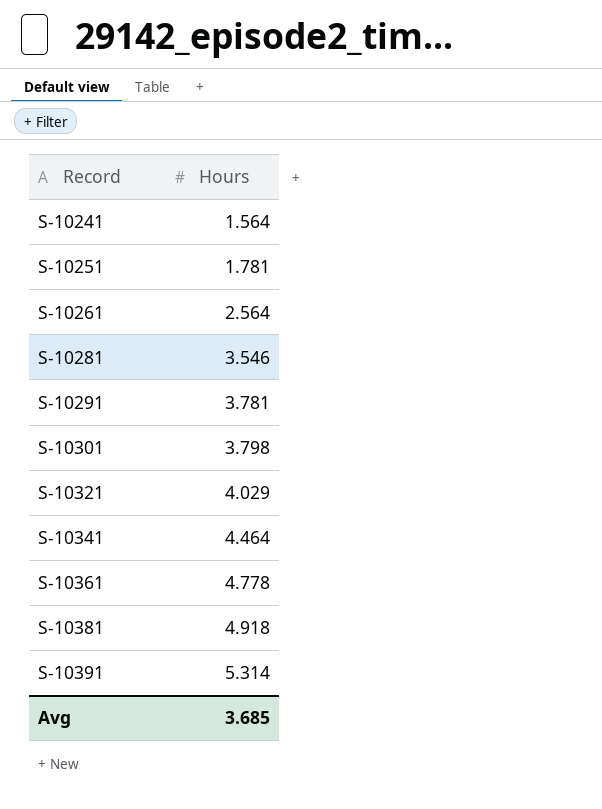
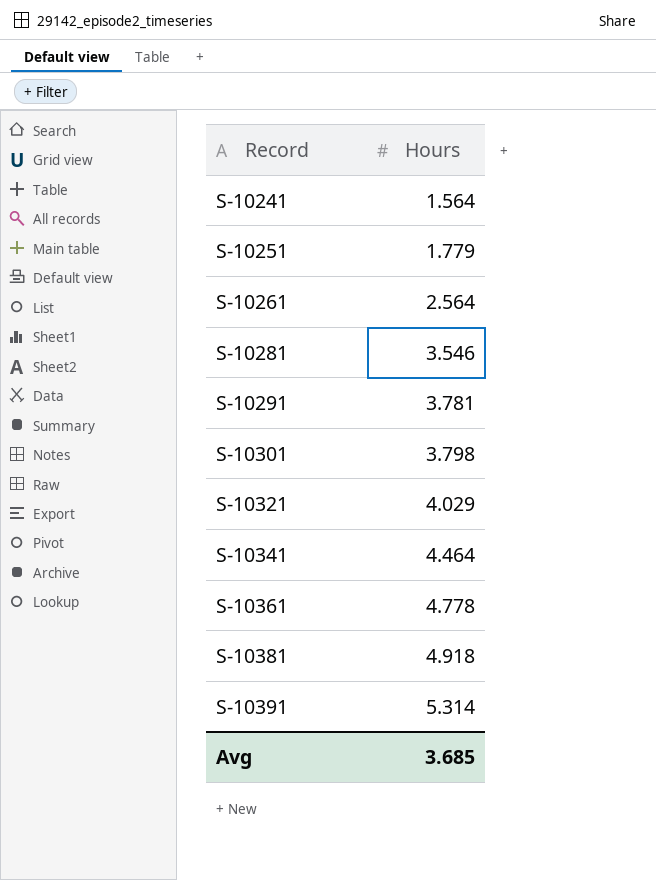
S-10251 | Hours: 1.781 -> 1.779

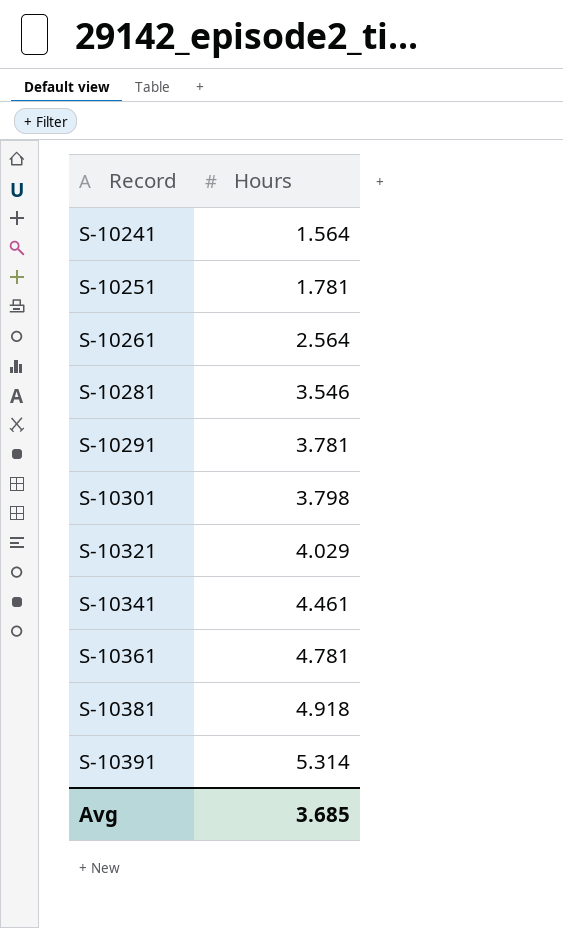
S-10251 | Hours: 1.779 -> 1.781
S-10341 | Hours: 4.464 -> 4.461
S-10361 | Hours: 4.778 -> 4.781

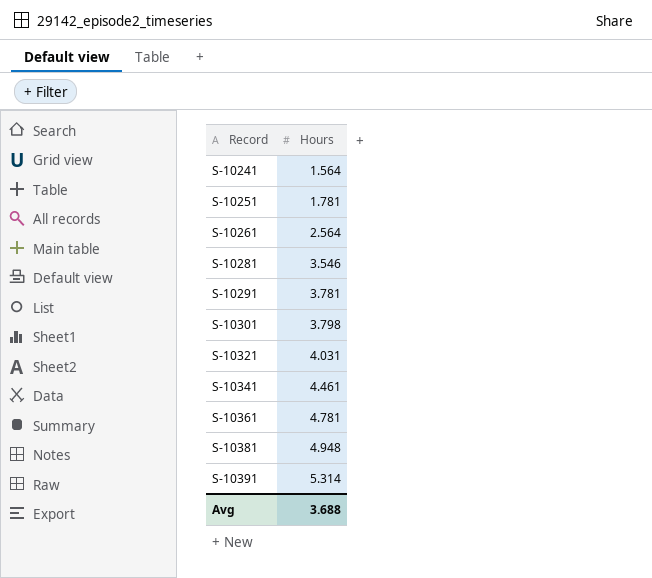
S-10321 | Hours: 4.029 -> 4.031
S-10381 | Hours: 4.918 -> 4.948
Avg | Hours: 3.685 -> 3.688

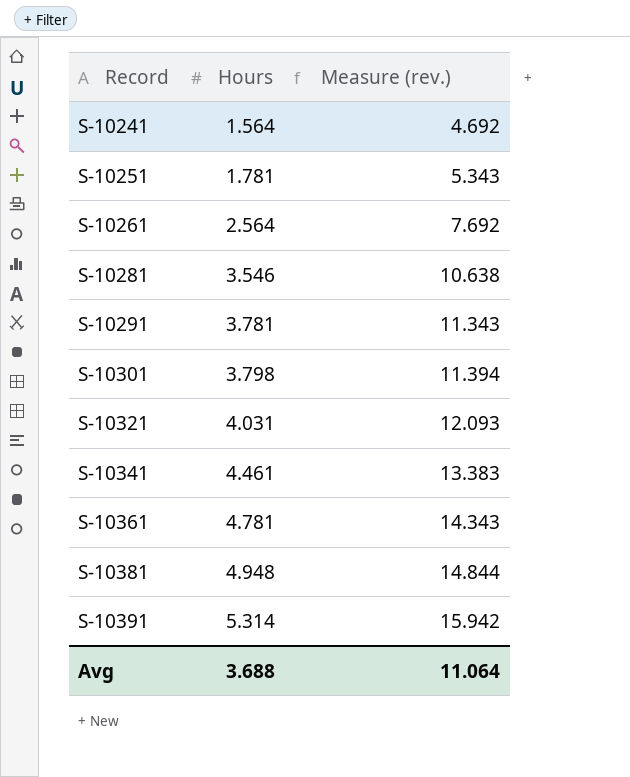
column Measure (rev.) | formula: none -> [Hours] * 3

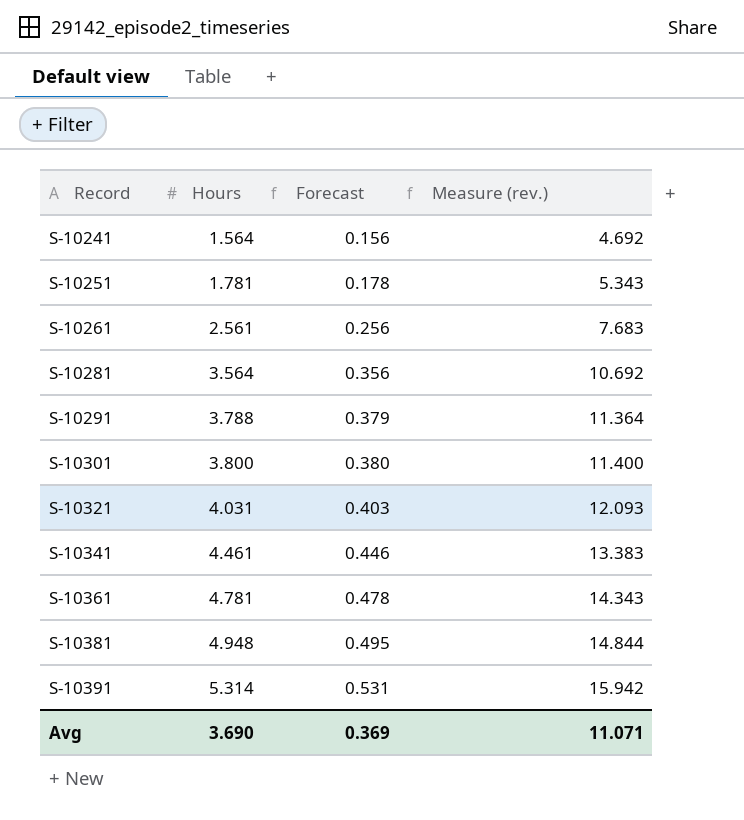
column Forecast | formula: none -> [Hours] * 0.1
S-10261 | Hours: 2.564 -> 2.561
S-10261 | Measure (rev.): 7.692 -> 7.683
S-10281 | Hours: 3.546 -> 3.564
S-10281 | Measure (rev.): 10.638 -> 10.692
S-10291 | Hours: 3.781 -> 3.788
S-10291 | Measure (rev.): 11.343 -> 11.364
S-10301 | Hours: 3.798 -> 3.800
S-10301 | Measure (rev.): 11.394 -> 11.400
Avg | Hours: 3.688 -> 3.690
Avg | Measure (rev.): 11.064 -> 11.071

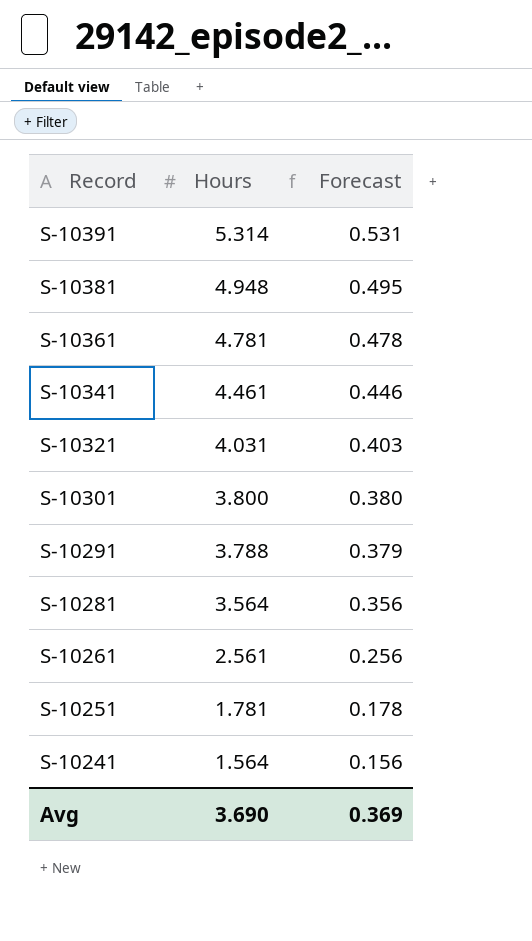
row order: Record ascending -> Record descending
column Measure (rev.) | formula: [Hours] * 3 -> none

